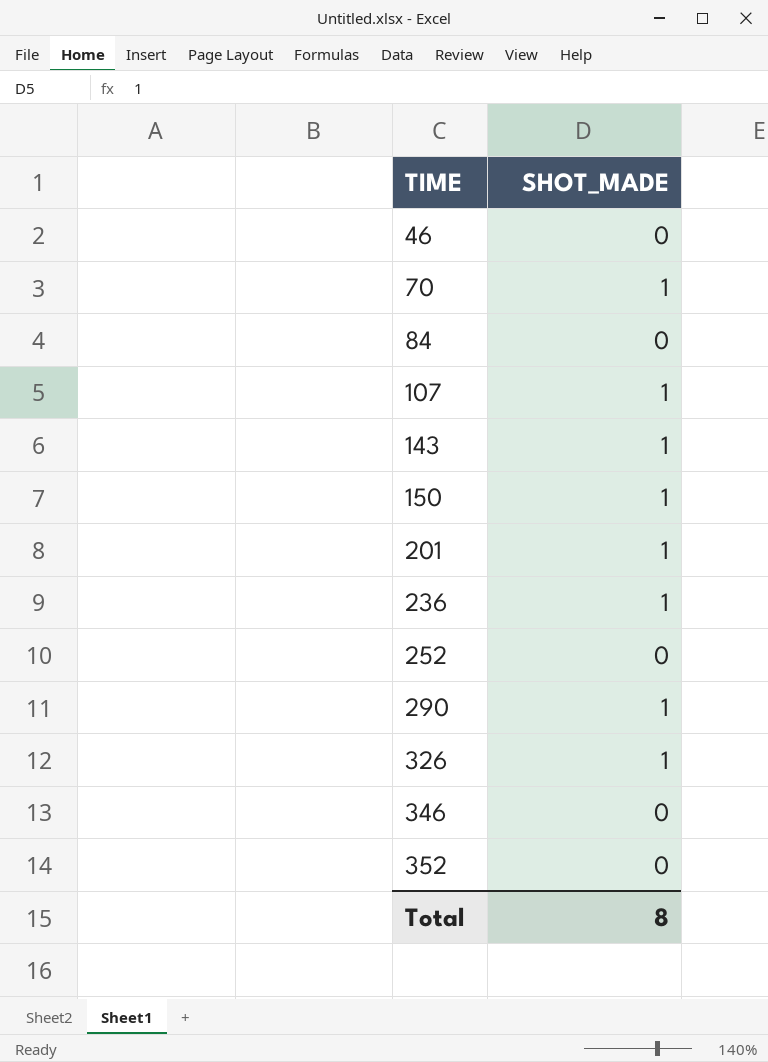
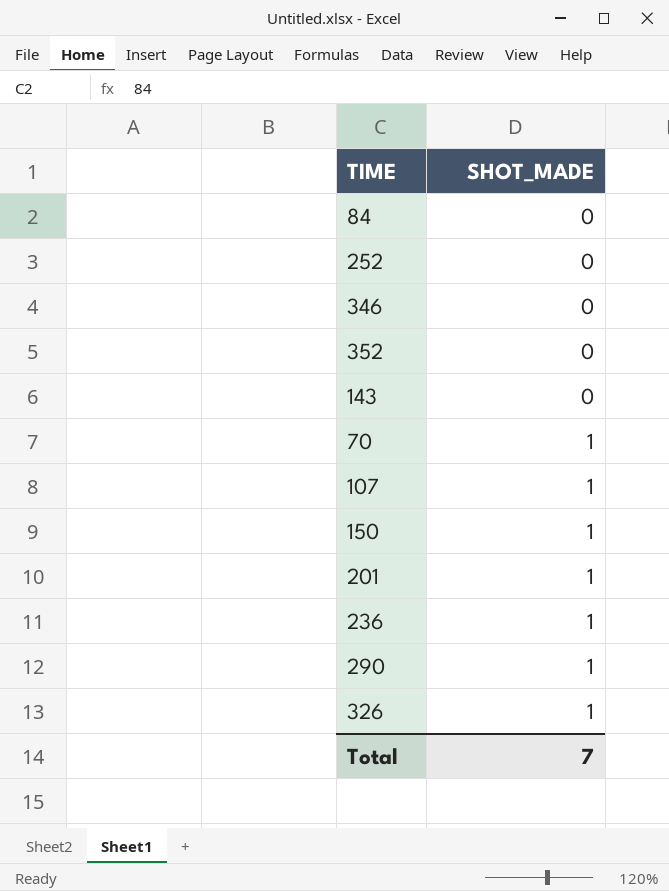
row order: TIME ascending -> SHOT_MADE ascending
row 46: 0 -> none
143 | SHOT_MADE: 1 -> 0
Total | SHOT_MADE: 8 -> 7

